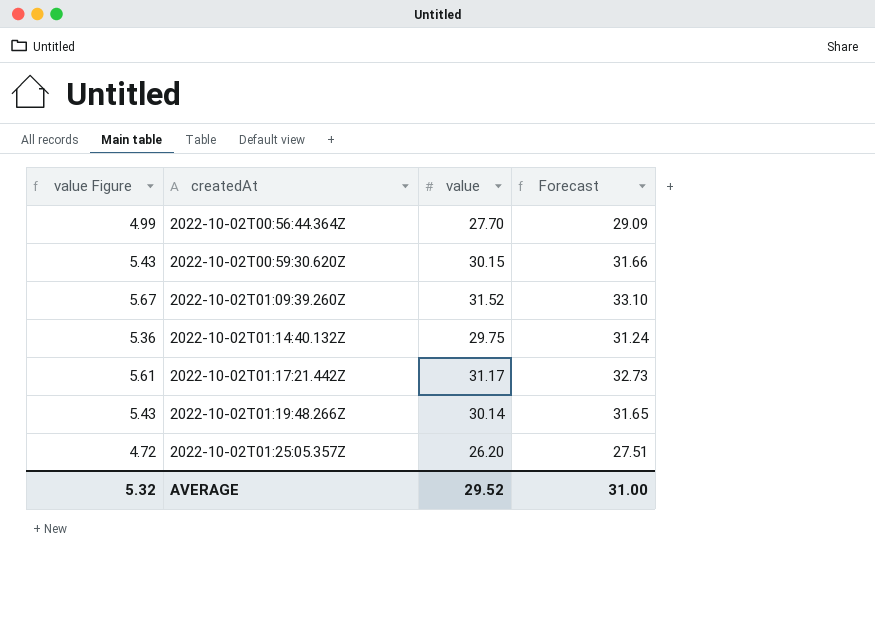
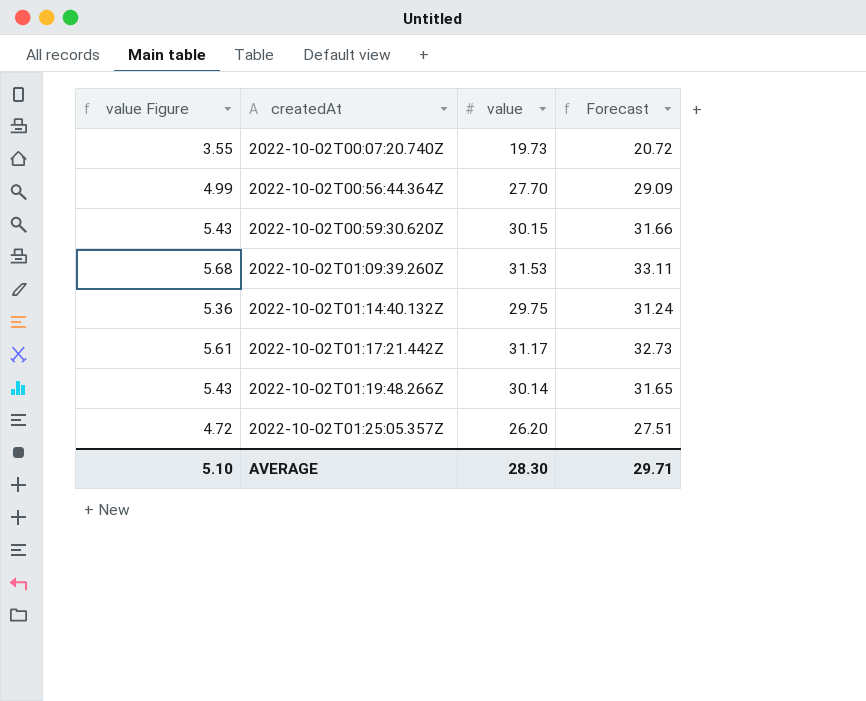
row 2022-10-02T00:07:20.740Z: none -> 3.55 | 19.73 | 20.72
2022-10-02T01:09:39.260Z | value Figure: 5.67 -> 5.68
2022-10-02T01:09:39.260Z | value: 31.52 -> 31.53
2022-10-02T01:09:39.260Z | Forecast: 33.10 -> 33.11
AVERAGE | value Figure: 5.32 -> 5.10
AVERAGE | value: 29.52 -> 28.30
AVERAGE | Forecast: 31.00 -> 29.71

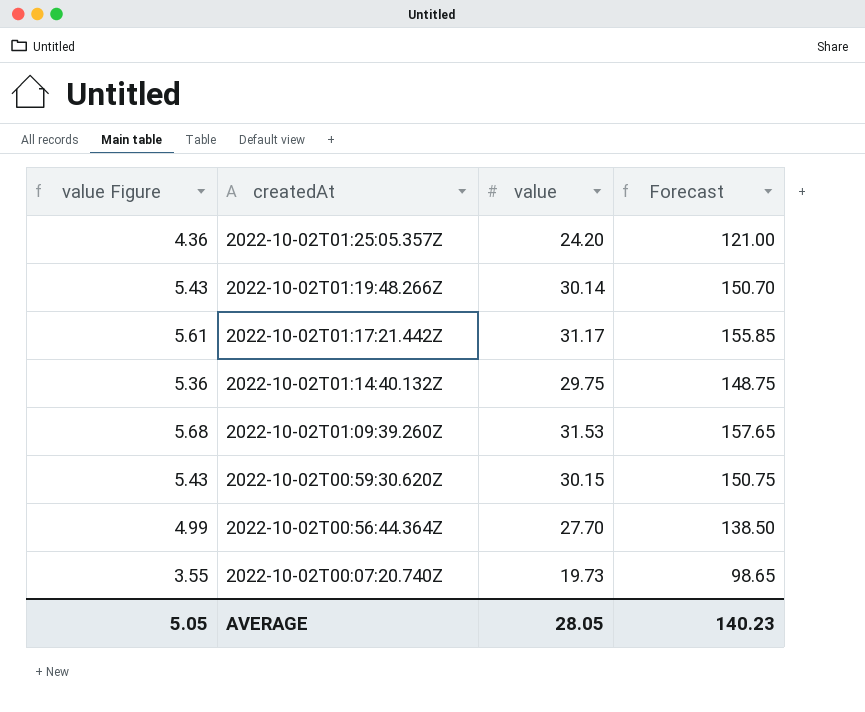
row order: createdAt ascending -> createdAt descending
column Forecast | formula: [value] * 1.05 -> [value] * 5
2022-10-02T01:25:05.357Z | value Figure: 4.72 -> 4.36
2022-10-02T01:25:05.357Z | value: 26.20 -> 24.20
AVERAGE | value Figure: 5.10 -> 5.05
AVERAGE | value: 28.30 -> 28.05
AVERAGE | Forecast: 29.71 -> 140.23

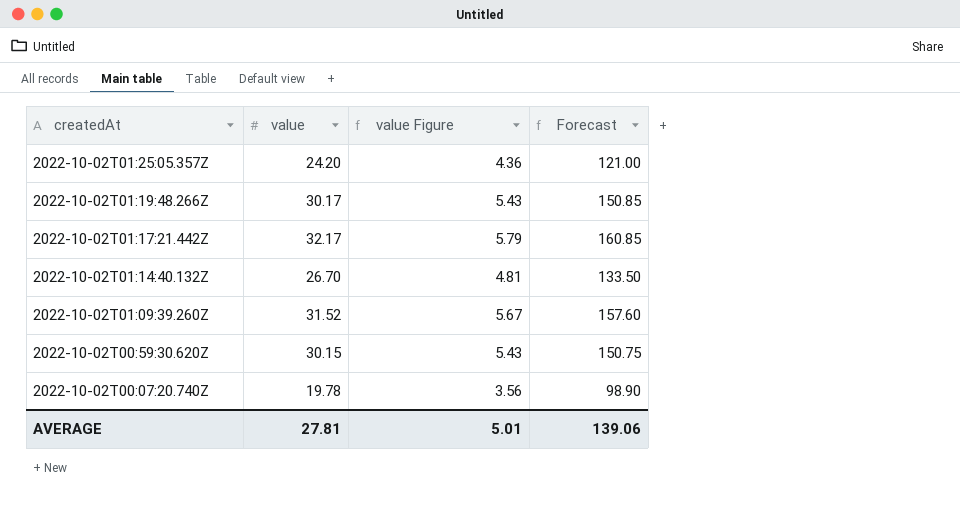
column value Figure | position: 1 -> 3
row 2022-10-02T00:56:44.364Z: 4.99 | 27.70 | 138.50 -> none
2022-10-02T01:19:48.266Z | value: 30.14 -> 30.17
2022-10-02T01:19:48.266Z | Forecast: 150.70 -> 150.85
2022-10-02T01:17:21.442Z | value: 31.17 -> 32.17
2022-10-02T01:17:21.442Z | value Figure: 5.61 -> 5.79
2022-10-02T01:17:21.442Z | Forecast: 155.85 -> 160.85
2022-10-02T01:14:40.132Z | value: 29.75 -> 26.70
2022-10-02T01:14:40.132Z | value Figure: 5.36 -> 4.81
2022-10-02T01:14:40.132Z | Forecast: 148.75 -> 133.50
2022-10-02T01:09:39.260Z | value: 31.53 -> 31.52
2022-10-02T01:09:39.260Z | value Figure: 5.68 -> 5.67
2022-10-02T01:09:39.260Z | Forecast: 157.65 -> 157.60
2022-10-02T00:07:20.740Z | value: 19.73 -> 19.78
2022-10-02T00:07:20.740Z | value Figure: 3.55 -> 3.56
2022-10-02T00:07:20.740Z | Forecast: 98.65 -> 98.90
AVERAGE | value: 28.05 -> 27.81
AVERAGE | value Figure: 5.05 -> 5.01
AVERAGE | Forecast: 140.23 -> 139.06

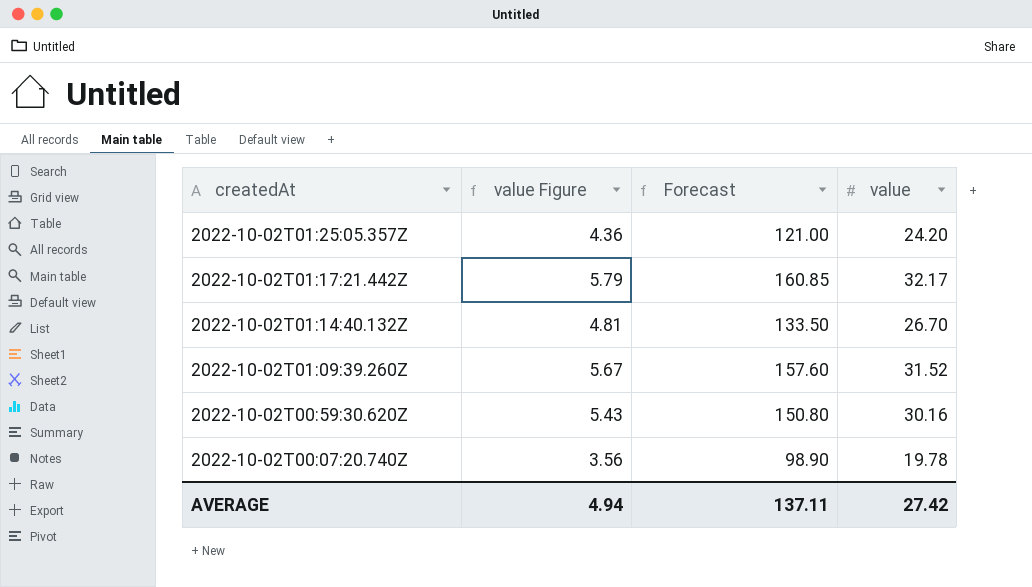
column value | position: 2 -> 4
row 2022-10-02T01:19:48.266Z: 30.17 | 5.43 | 150.85 -> none
2022-10-02T00:59:30.620Z | Forecast: 150.75 -> 150.80
2022-10-02T00:59:30.620Z | value: 30.15 -> 30.16
AVERAGE | value Figure: 5.01 -> 4.94
AVERAGE | Forecast: 139.06 -> 137.11
AVERAGE | value: 27.81 -> 27.42

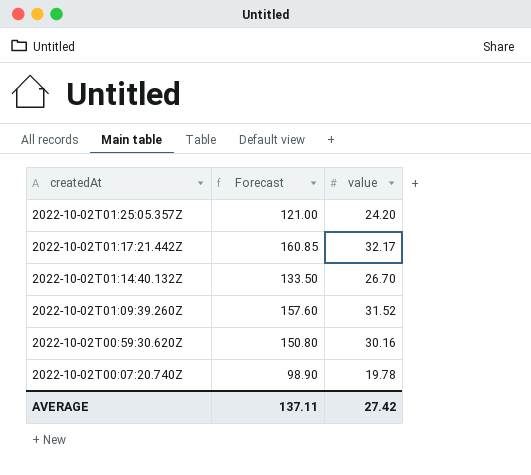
column value Figure | formula: [value] * 0.18 -> none

